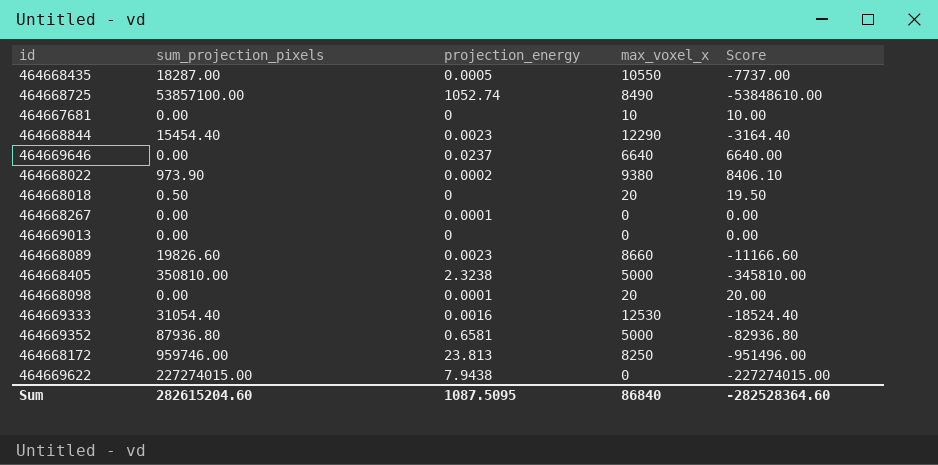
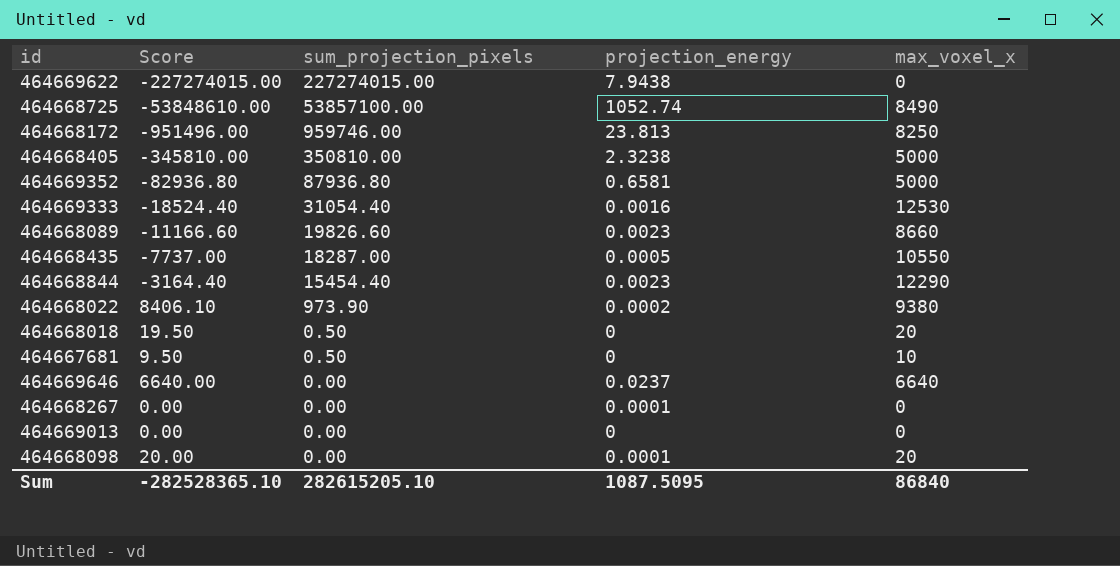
row order: none -> sum_projection_pixels descending
column Score | position: 5 -> 2
464667681 | Score: 10.00 -> 9.50
464667681 | sum_projection_pixels: 0.00 -> 0.50
Sum | Score: -282528364.60 -> -282528365.10
Sum | sum_projection_pixels: 282615204.60 -> 282615205.10

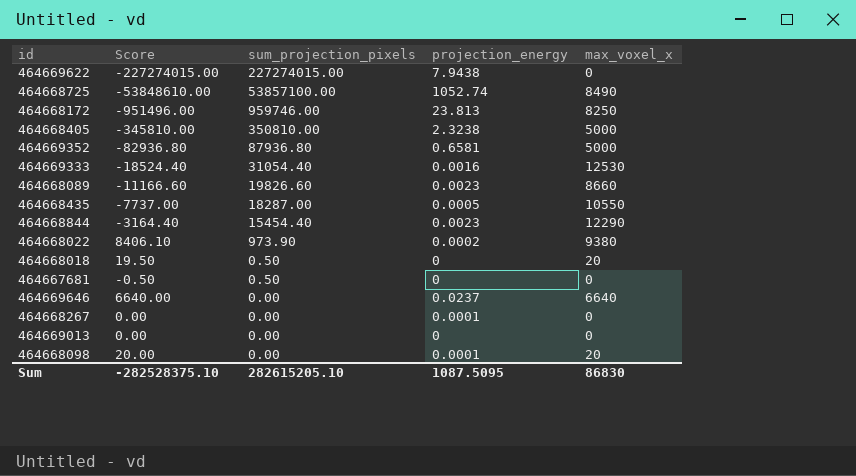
464667681 | Score: 9.50 -> -0.50
464667681 | max_voxel_x: 10 -> 0
Sum | Score: -282528365.10 -> -282528375.10
Sum | max_voxel_x: 86840 -> 86830

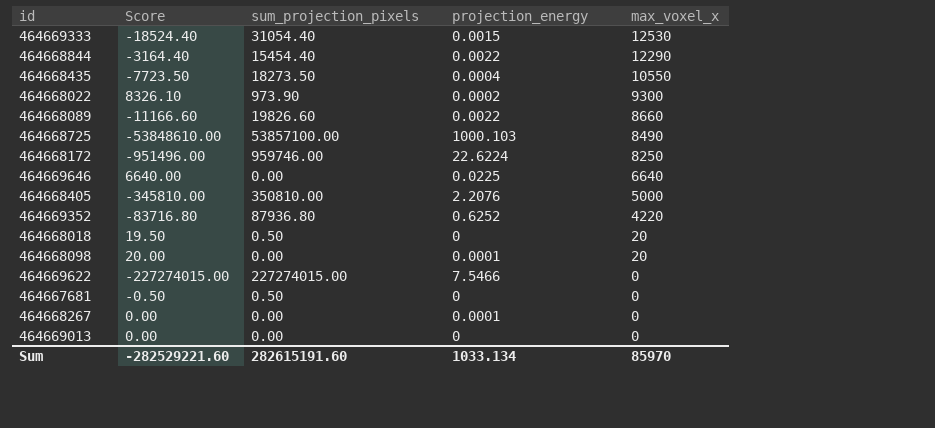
row order: sum_projection_pixels descending -> max_voxel_x descending
464669333 | projection_energy: 0.0016 -> 0.0015
464668844 | projection_energy: 0.0023 -> 0.0022
464668435 | Score: -7737.00 -> -7723.50
464668435 | sum_projection_pixels: 18287.00 -> 18273.50
464668435 | projection_energy: 0.0005 -> 0.0004
464668022 | Score: 8406.10 -> 8326.10
464668022 | max_voxel_x: 9380 -> 9300
464668089 | projection_energy: 0.0023 -> 0.0022
464668725 | projection_energy: 1052.74 -> 1000.103
464668172 | projection_energy: 23.813 -> 22.6224
464669646 | projection_energy: 0.0237 -> 0.0225
464668405 | projection_energy: 2.3238 -> 2.2076
464669352 | Score: -82936.80 -> -83716.80
464669352 | projection_energy: 0.6581 -> 0.6252
464669352 | max_voxel_x: 5000 -> 4220
464669622 | projection_energy: 7.9438 -> 7.5466
Sum | Score: -282528375.10 -> -282529221.60
Sum | sum_projection_pixels: 282615205.10 -> 282615191.60
Sum | projection_energy: 1087.5095 -> 1033.134
Sum | max_voxel_x: 86830 -> 85970

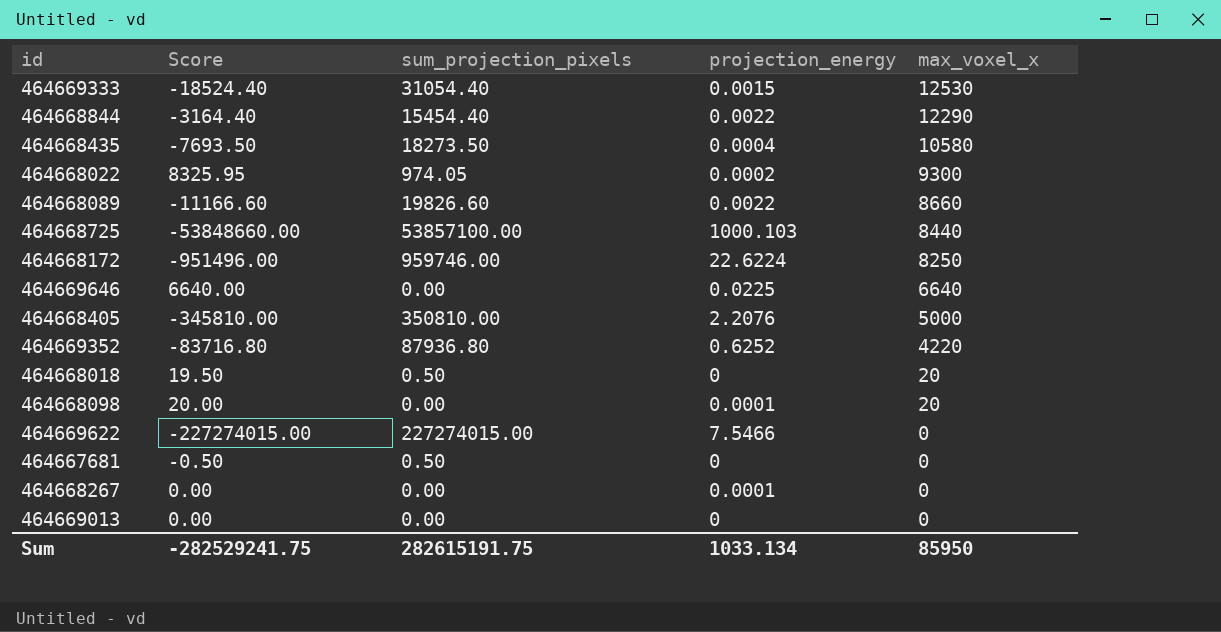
464668435 | Score: -7723.50 -> -7693.50
464668435 | max_voxel_x: 10550 -> 10580
464668022 | Score: 8326.10 -> 8325.95
464668022 | sum_projection_pixels: 973.90 -> 974.05
464668725 | Score: -53848610.00 -> -53848660.00
464668725 | max_voxel_x: 8490 -> 8440
Sum | Score: -282529221.60 -> -282529241.75
Sum | sum_projection_pixels: 282615191.60 -> 282615191.75
Sum | max_voxel_x: 85970 -> 85950

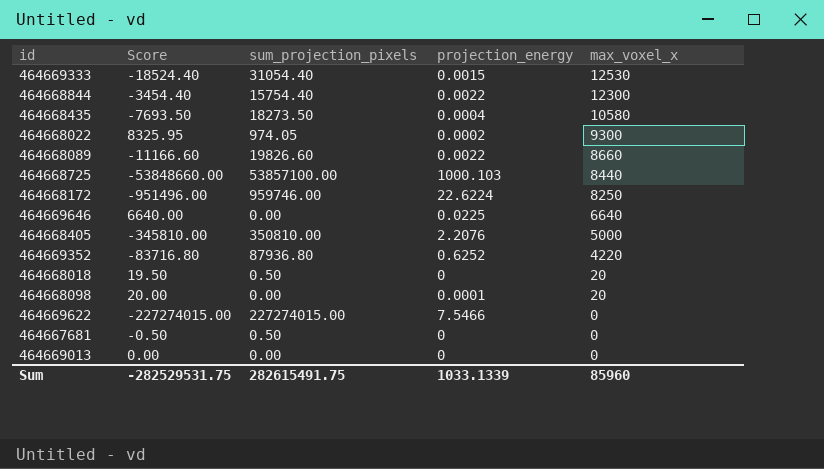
row 464668267: 0.00 | 0.00 | 0.0001 | 0 -> none
464668844 | Score: -3164.40 -> -3454.40
464668844 | sum_projection_pixels: 15454.40 -> 15754.40
464668844 | max_voxel_x: 12290 -> 12300
Sum | Score: -282529241.75 -> -282529531.75
Sum | sum_projection_pixels: 282615191.75 -> 282615491.75
Sum | projection_energy: 1033.134 -> 1033.1339
Sum | max_voxel_x: 85950 -> 85960

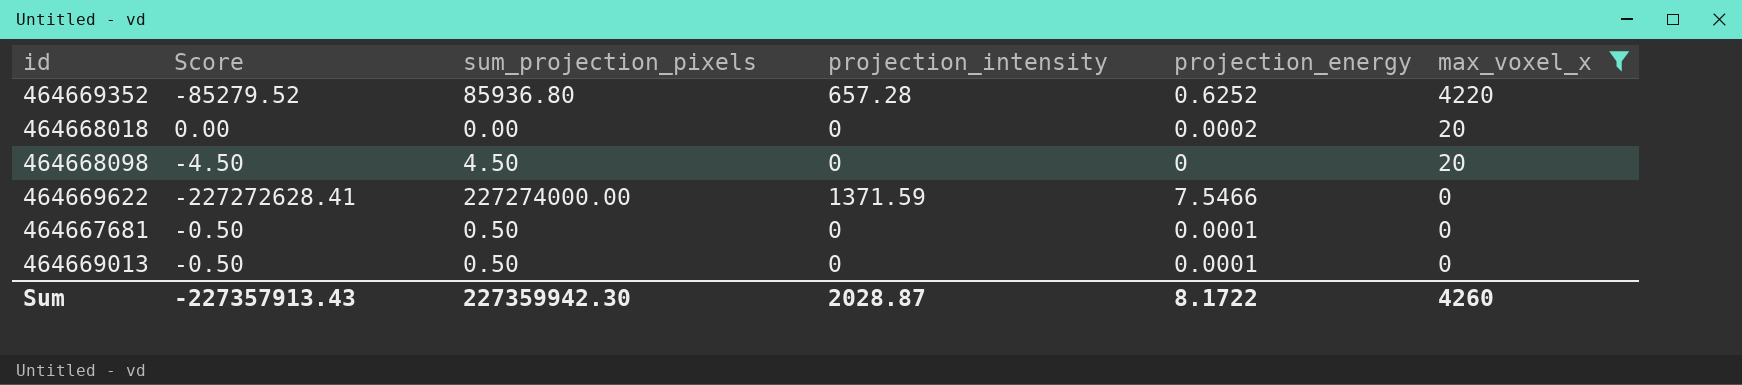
filter: none -> max_voxel_x <= 4220
column Score | formula: [max_voxel_x] - [sum_projection_pixels] -> [projection_intensity] - [sum_projection_pixels]
column projection_intensity | position: none -> 4
464669352 | sum_projection_pixels: 87936.80 -> 85936.80
464668018 | sum_projection_pixels: 0.50 -> 0.00
464668018 | projection_energy: 0 -> 0.0002
464668098 | sum_projection_pixels: 0.00 -> 4.50
464668098 | projection_energy: 0.0001 -> 0
464669622 | sum_projection_pixels: 227274015.00 -> 227274000.00
464667681 | projection_energy: 0 -> 0.0001
464669013 | sum_projection_pixels: 0.00 -> 0.50
464669013 | projection_energy: 0 -> 0.0001
Sum | Score: -282529531.75 -> -227357913.43
Sum | sum_projection_pixels: 282615491.75 -> 227359942.30
Sum | projection_energy: 1033.1339 -> 8.1722
Sum | max_voxel_x: 85960 -> 4260

